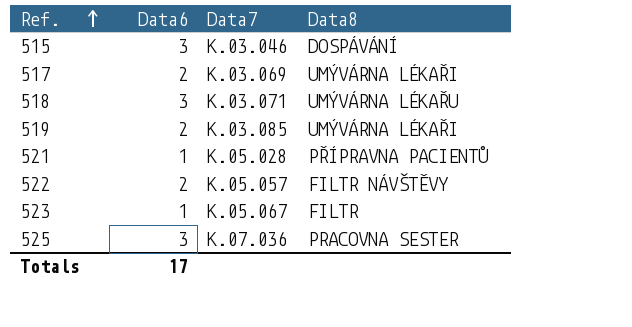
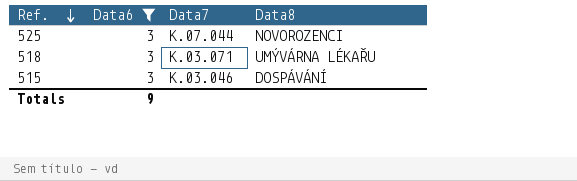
filter: none -> Data6 = 3
row order: Ref. ascending -> Ref. descending
525 | Data7: K.07.036 -> K.07.044
525 | Data8: PRACOVNA SESTER -> NOVOROZENCI
Totals | Data6: 17 -> 9

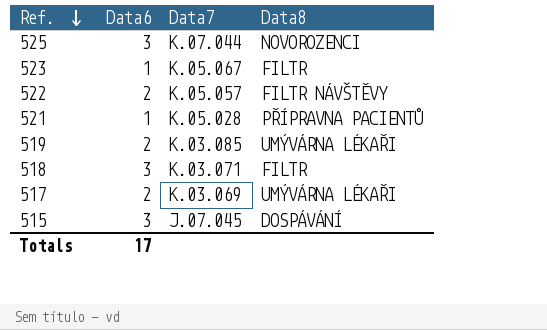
filter: Data6 = 3 -> none
518 | Data8: UMÝVÁRNA LÉKAŘU -> FILTR
515 | Data7: K.03.046 -> J.07.045
Totals | Data6: 9 -> 17

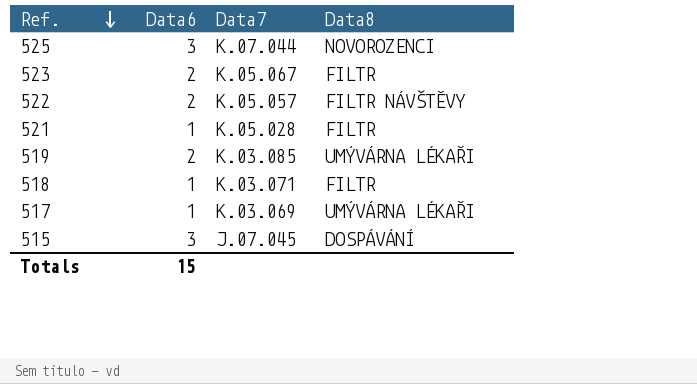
523 | Data6: 1 -> 2
521 | Data8: PŘÍPRAVNA PACIENTŮ -> FILTR
518 | Data6: 3 -> 1
517 | Data6: 2 -> 1
Totals | Data6: 17 -> 15

